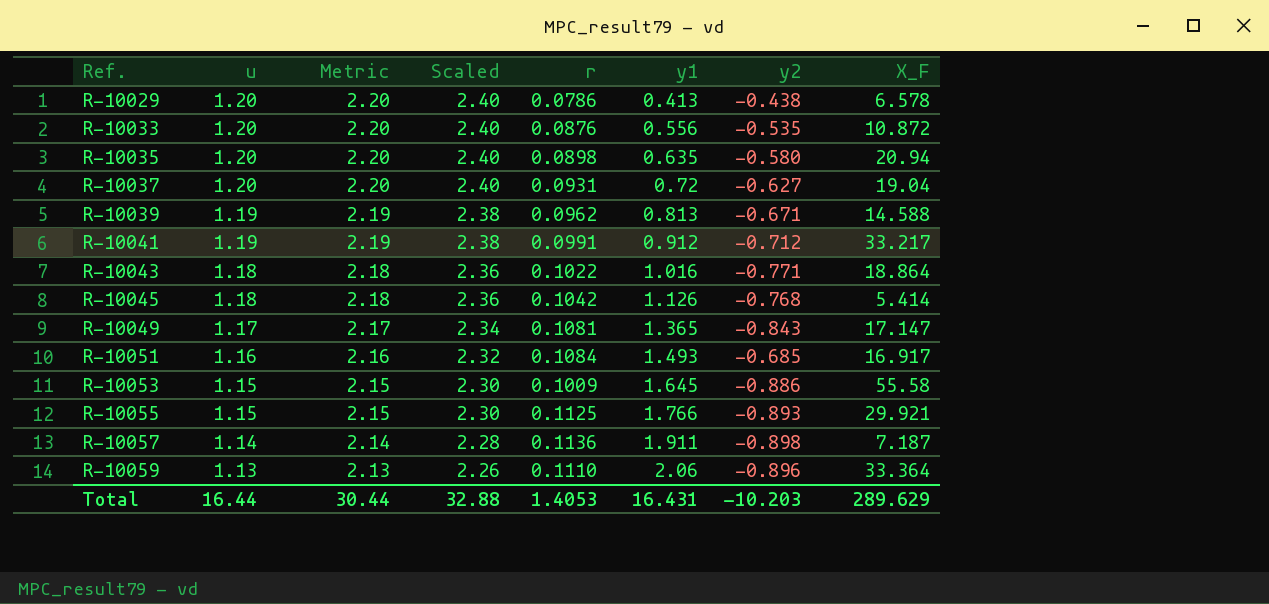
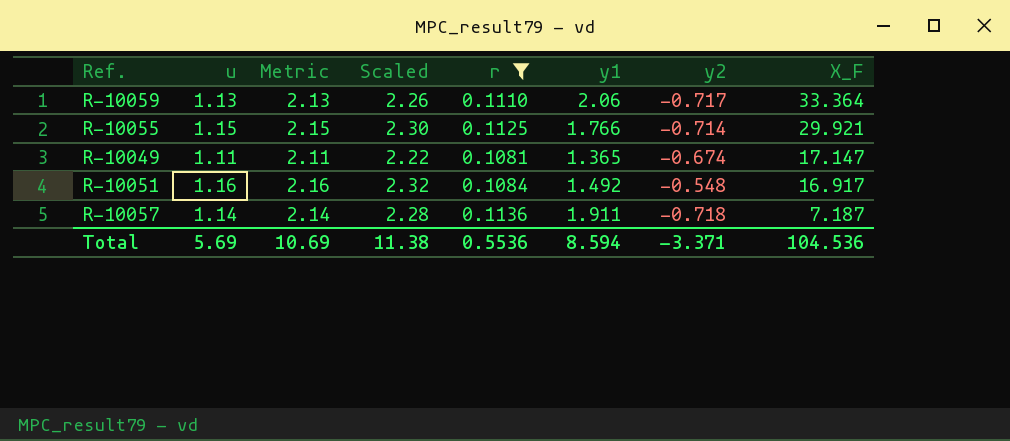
filter: none -> r >= 0.1081
row order: Ref. ascending -> X_F descending
R-10059 | y2: -0.896 -> -0.717
R-10055 | y2: -0.893 -> -0.714
R-10049 | u: 1.17 -> 1.11
R-10049 | Metric: 2.17 -> 2.11
R-10049 | Scaled: 2.34 -> 2.22
R-10049 | y2: -0.843 -> -0.674
R-10051 | y1: 1.493 -> 1.492
R-10051 | y2: -0.685 -> -0.548
R-10057 | y2: -0.898 -> -0.718
Total | u: 16.44 -> 5.69
Total | Metric: 30.44 -> 10.69
Total | Scaled: 32.88 -> 11.38
Total | r: 1.4053 -> 0.5536
Total | y1: 16.431 -> 8.594
Total | y2: -10.203 -> -3.371
Total | X_F: 289.629 -> 104.536

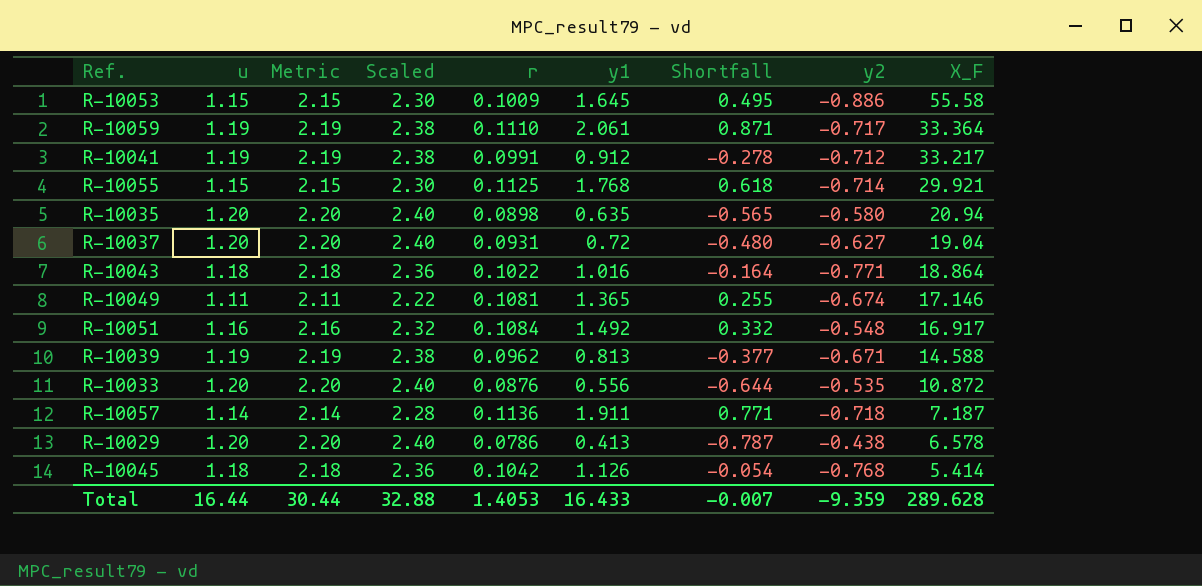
filter: r >= 0.1081 -> none
column Shortfall | formula: none -> [y1] - [u]
R-10059 | u: 1.13 -> 1.19
R-10059 | Metric: 2.13 -> 2.19
R-10059 | Scaled: 2.26 -> 2.38
R-10059 | y1: 2.06 -> 2.061
R-10055 | y1: 1.766 -> 1.768
R-10049 | X_F: 17.147 -> 17.146
Total | u: 5.69 -> 16.44
Total | Metric: 10.69 -> 30.44
Total | Scaled: 11.38 -> 32.88
Total | r: 0.5536 -> 1.4053
Total | y1: 8.594 -> 16.433
Total | y2: -3.371 -> -9.359
Total | X_F: 104.536 -> 289.628

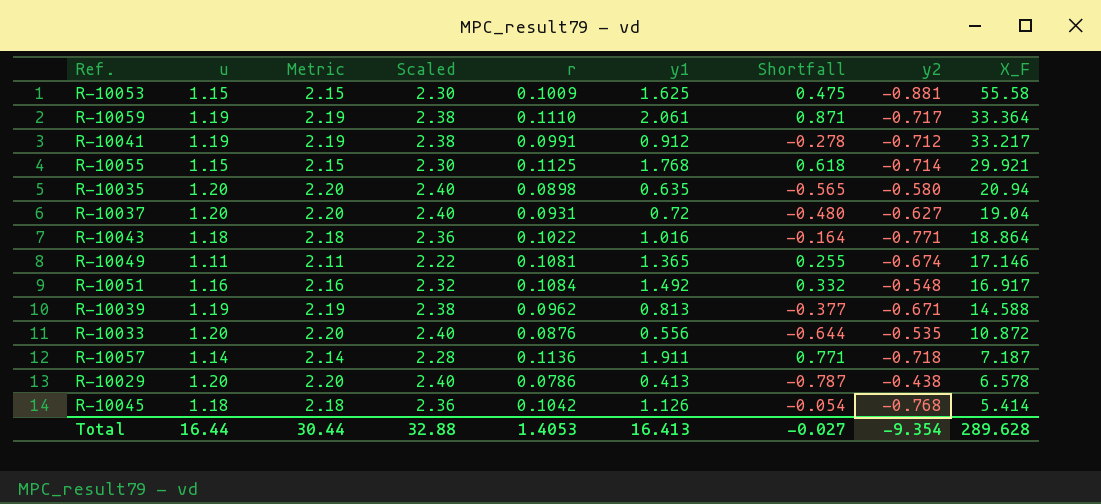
R-10053 | y1: 1.645 -> 1.625
R-10053 | Shortfall: 0.495 -> 0.475
R-10053 | y2: -0.886 -> -0.881
Total | y1: 16.433 -> 16.413
Total | Shortfall: -0.007 -> -0.027
Total | y2: -9.359 -> -9.354

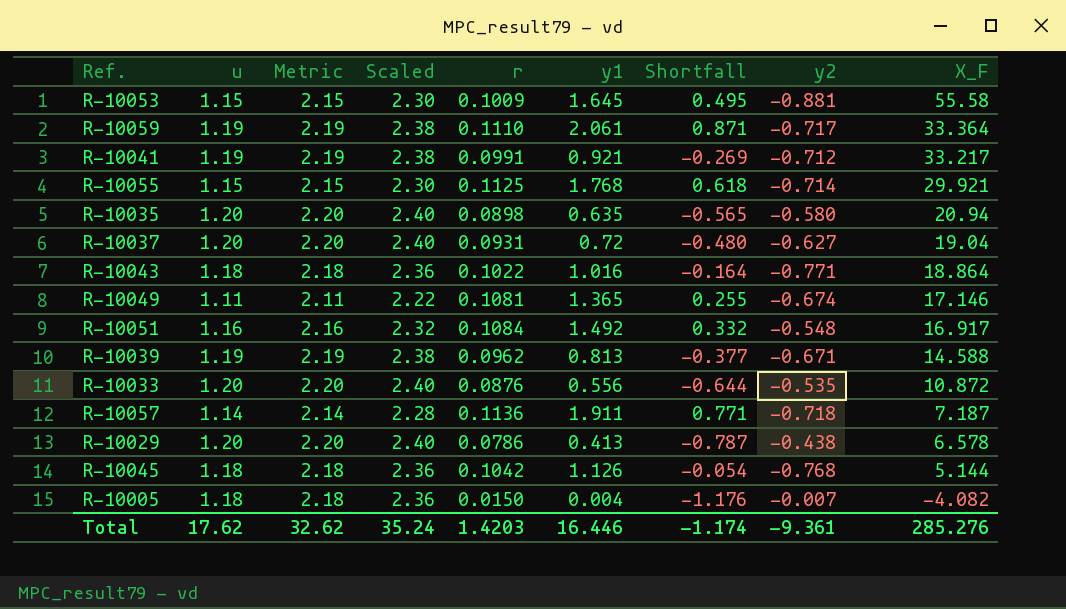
R-10053 | y1: 1.625 -> 1.645
R-10053 | Shortfall: 0.475 -> 0.495
R-10041 | y1: 0.912 -> 0.921
R-10041 | Shortfall: -0.278 -> -0.269
R-10045 | X_F: 5.414 -> 5.144
row R-10005: none -> 1.18 | 2.18 | 2.36 | 0.0150 | 0.004 | -1.176 | -0.007 | -4.082
Total | u: 16.44 -> 17.62
Total | Metric: 30.44 -> 32.62
Total | Scaled: 32.88 -> 35.24
Total | r: 1.4053 -> 1.4203
Total | y1: 16.413 -> 16.446
Total | Shortfall: -0.027 -> -1.174
Total | y2: -9.354 -> -9.361
Total | X_F: 289.628 -> 285.276

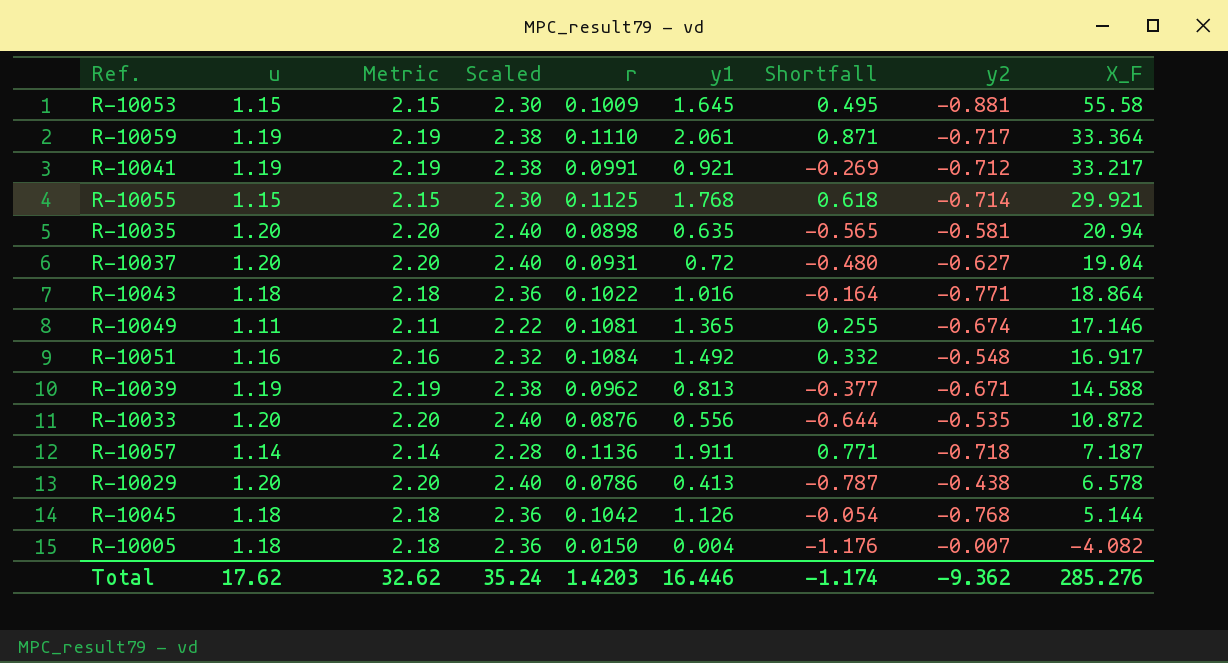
R-10035 | y2: -0.580 -> -0.581
Total | y2: -9.361 -> -9.362

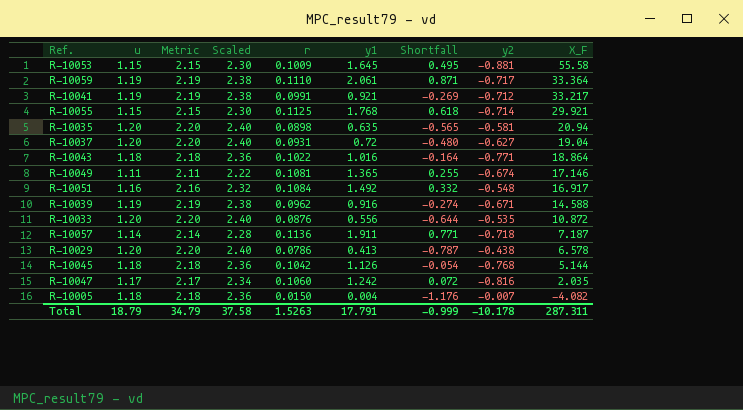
R-10039 | y1: 0.813 -> 0.916
R-10039 | Shortfall: -0.377 -> -0.274
row R-10047: none -> 1.17 | 2.17 | 2.34 | 0.1060 | 1.242 | 0.072 | -0.816 | 2.035
Total | u: 17.62 -> 18.79
Total | Metric: 32.62 -> 34.79
Total | Scaled: 35.24 -> 37.58
Total | r: 1.4203 -> 1.5263
Total | y1: 16.446 -> 17.791
Total | Shortfall: -1.174 -> -0.999
Total | y2: -9.362 -> -10.178
Total | X_F: 285.276 -> 287.311

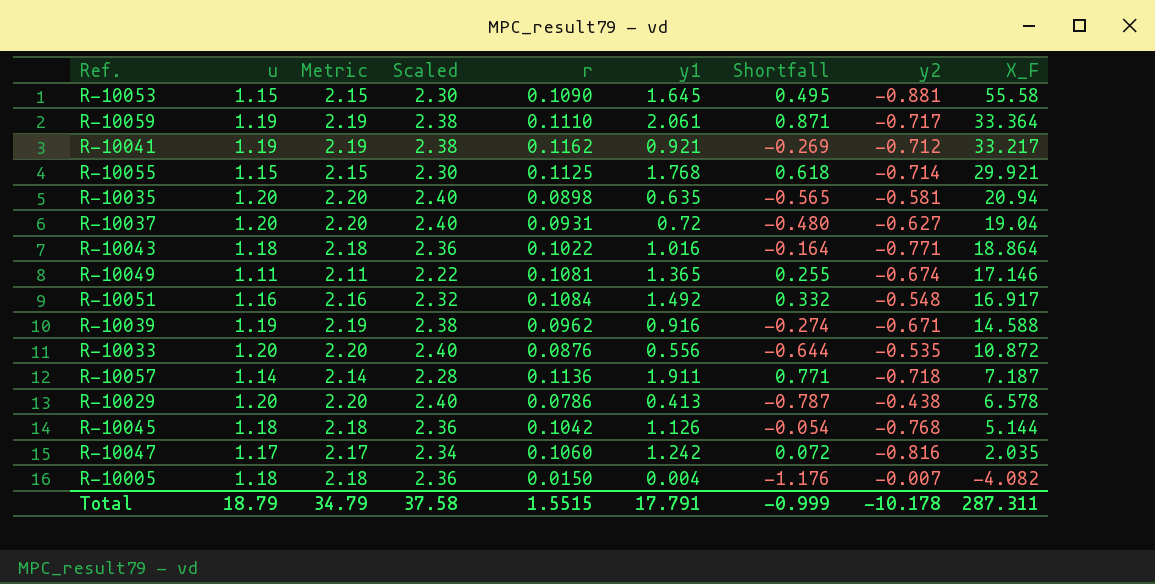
R-10053 | r: 0.1009 -> 0.1090
R-10041 | r: 0.0991 -> 0.1162
Total | r: 1.5263 -> 1.5515

